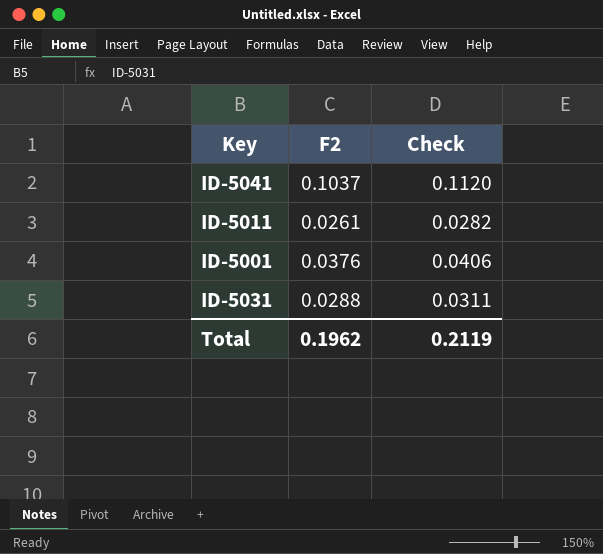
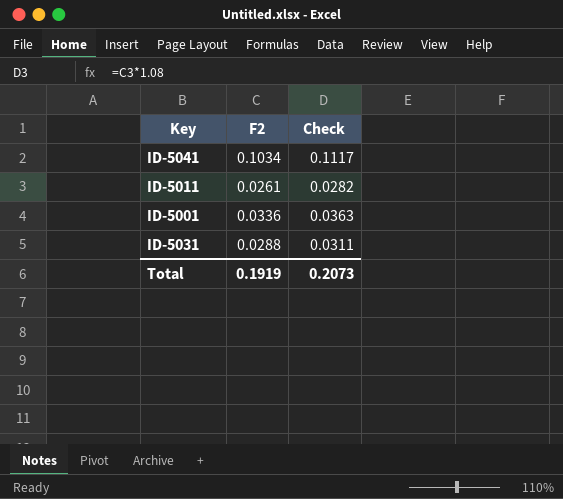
ID-5041 | F2: 0.1037 -> 0.1034
ID-5041 | Check: 0.1120 -> 0.1117
ID-5001 | F2: 0.0376 -> 0.0336
ID-5001 | Check: 0.0406 -> 0.0363
Total | F2: 0.1962 -> 0.1919
Total | Check: 0.2119 -> 0.2073

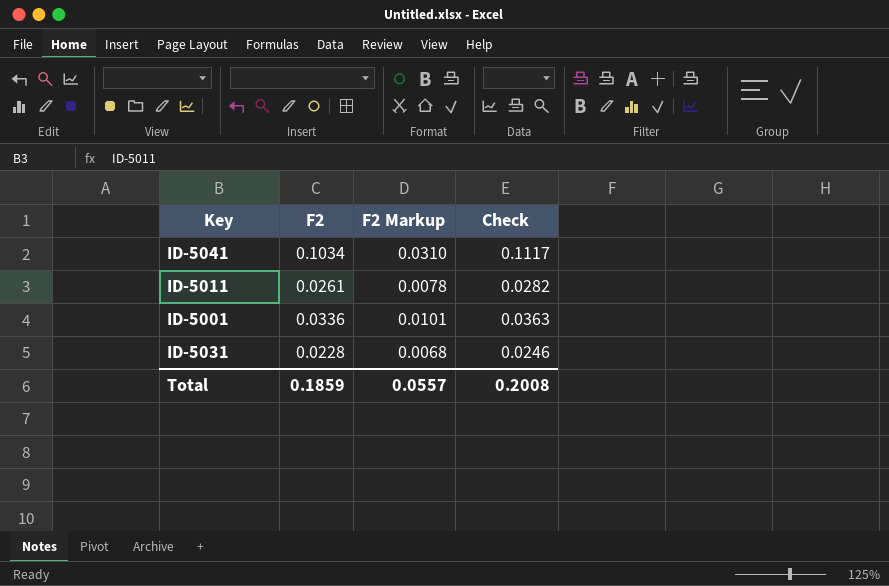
column F2 Markup | formula: none -> [F2] * 0.3
ID-5031 | F2: 0.0288 -> 0.0228
ID-5031 | Check: 0.0311 -> 0.0246
Total | F2: 0.1919 -> 0.1859
Total | Check: 0.2073 -> 0.2008

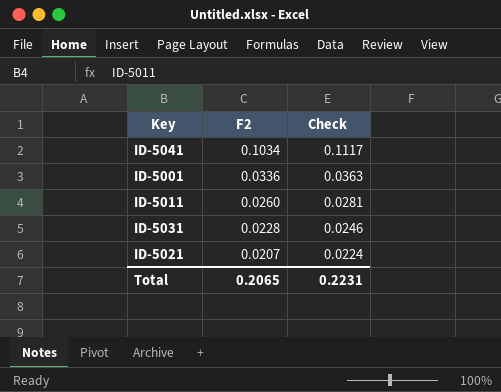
row order: none -> F2 descending
column F2 Markup | formula: [F2] * 0.3 -> none
ID-5011 | F2: 0.0261 -> 0.0260
ID-5011 | Check: 0.0282 -> 0.0281
row ID-5021: none -> 0.0207 | 0.0224
Total | F2: 0.1859 -> 0.2065
Total | Check: 0.2008 -> 0.2231

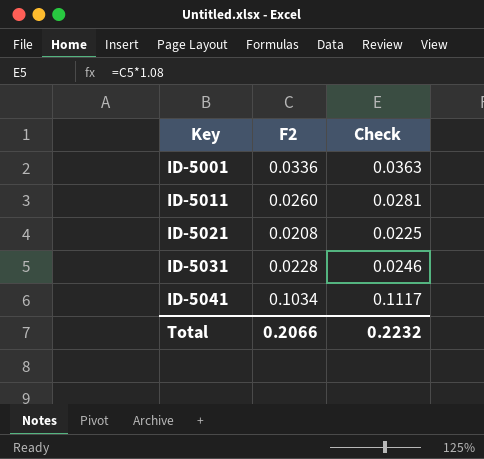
row order: F2 descending -> Key ascending
ID-5021 | F2: 0.0207 -> 0.0208
ID-5021 | Check: 0.0224 -> 0.0225
Total | F2: 0.2065 -> 0.2066
Total | Check: 0.2231 -> 0.2232

